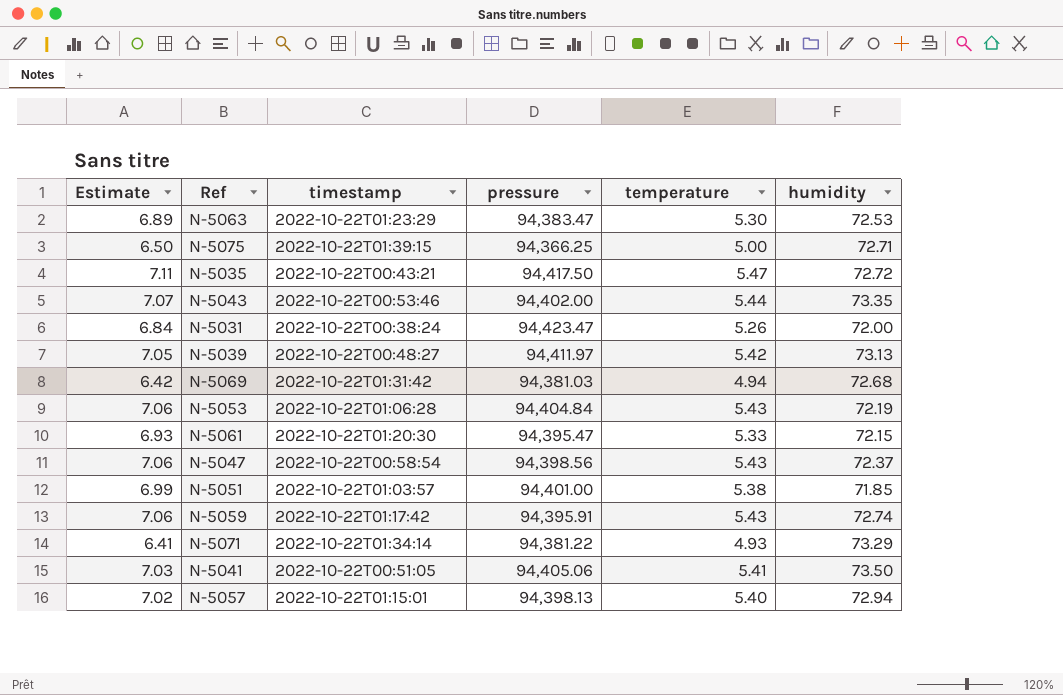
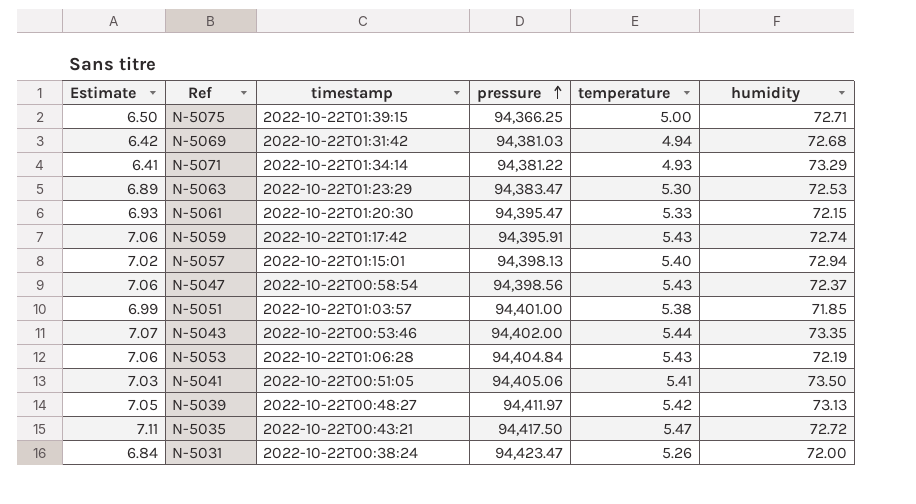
row order: none -> pressure ascending

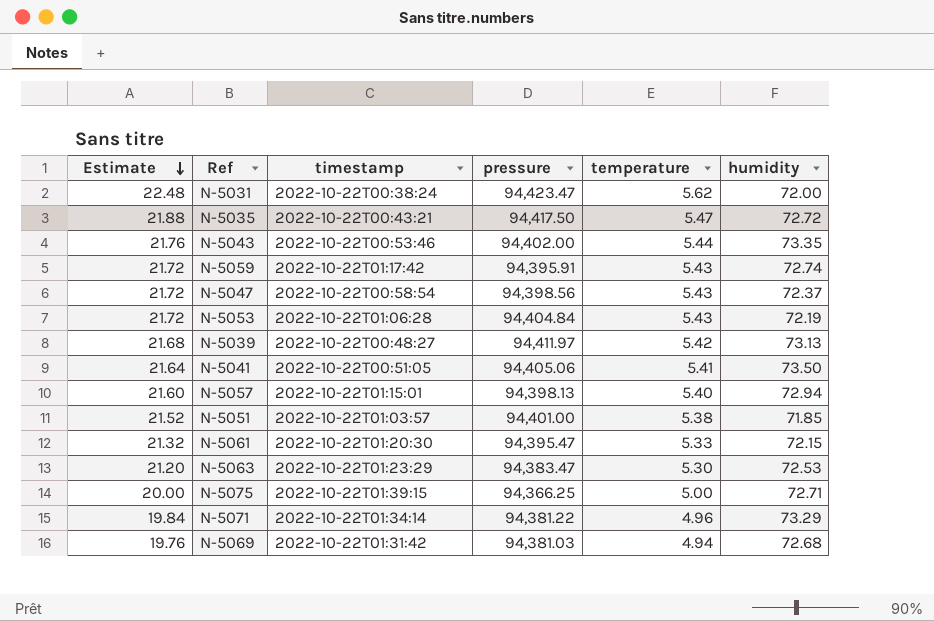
row order: pressure ascending -> Estimate descending
column Estimate | formula: [temperature] * 1.3 -> [temperature] * 4
N-5031 | temperature: 5.26 -> 5.62
N-5071 | temperature: 4.93 -> 4.96

